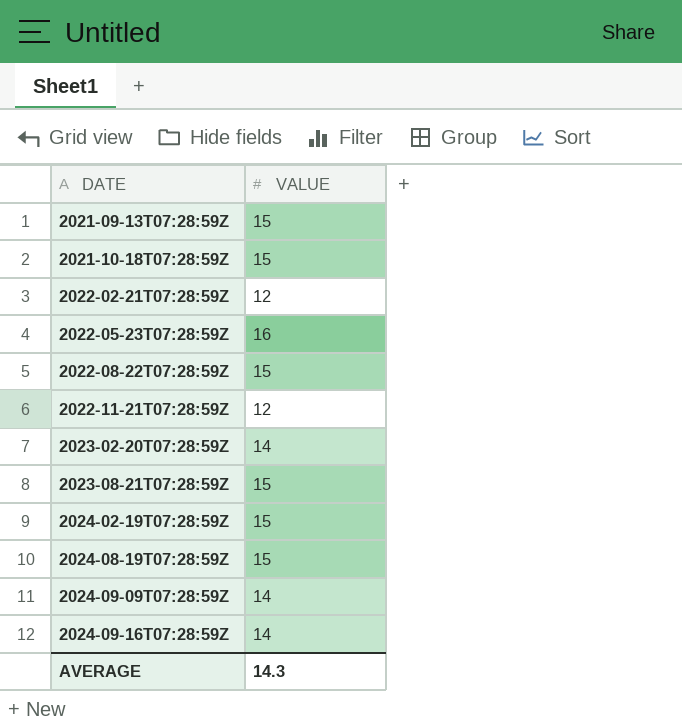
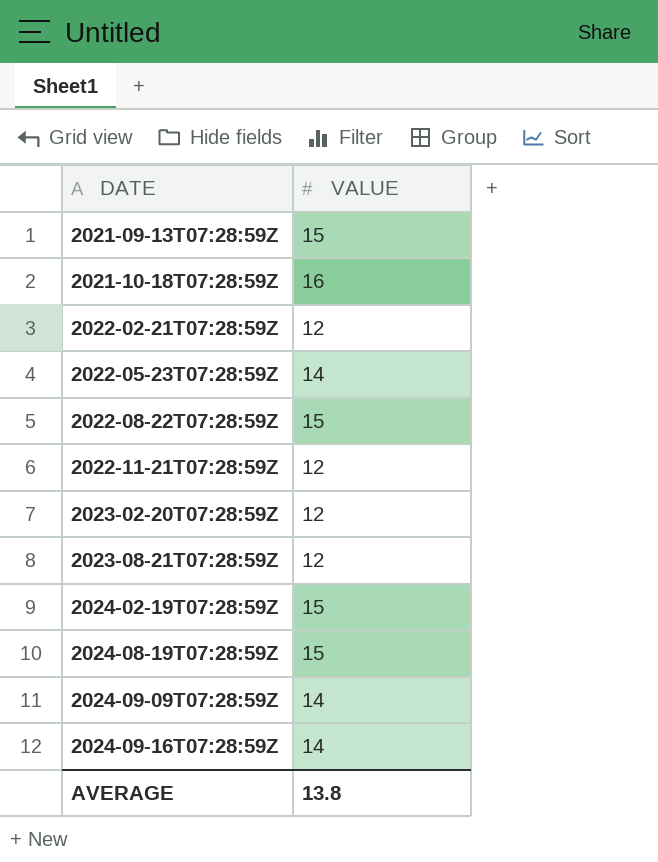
2021-10-18T07:28:59Z | VALUE: 15 -> 16
2022-05-23T07:28:59Z | VALUE: 16 -> 14
2023-02-20T07:28:59Z | VALUE: 14 -> 12
2023-08-21T07:28:59Z | VALUE: 15 -> 12
AVERAGE | VALUE: 14.3 -> 13.8

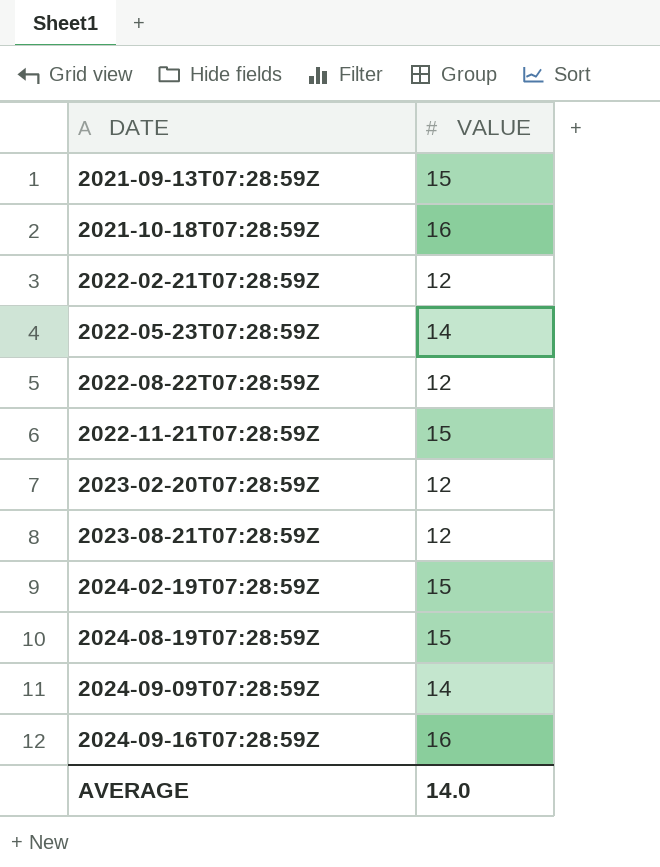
2022-08-22T07:28:59Z | VALUE: 15 -> 12
2022-11-21T07:28:59Z | VALUE: 12 -> 15
2024-09-16T07:28:59Z | VALUE: 14 -> 16
AVERAGE | VALUE: 13.8 -> 14.0

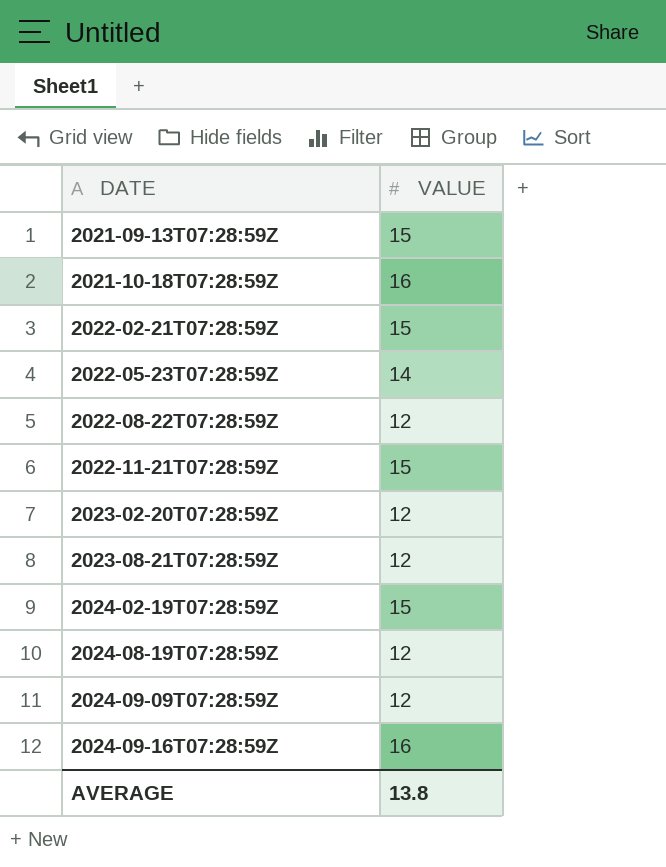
2022-02-21T07:28:59Z | VALUE: 12 -> 15
2024-08-19T07:28:59Z | VALUE: 15 -> 12
2024-09-09T07:28:59Z | VALUE: 14 -> 12
AVERAGE | VALUE: 14.0 -> 13.8

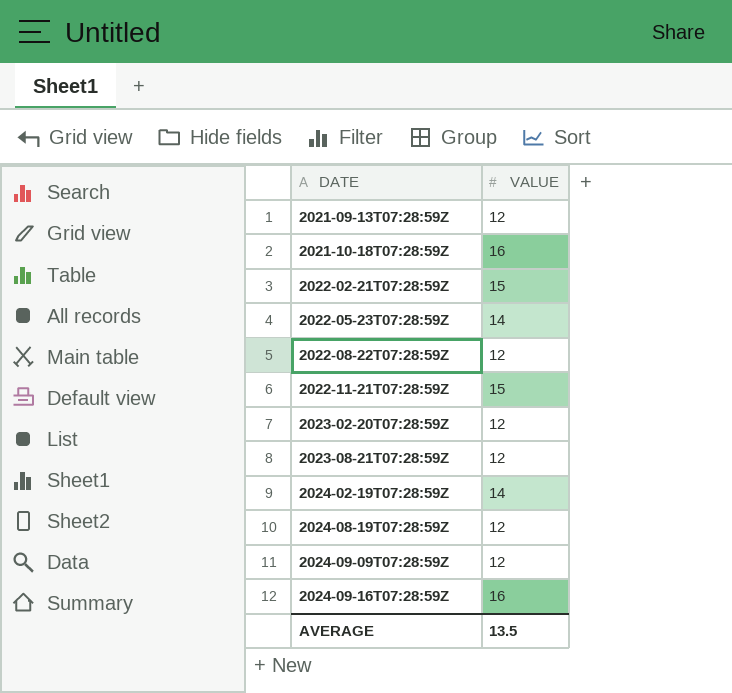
2021-09-13T07:28:59Z | VALUE: 15 -> 12
2024-02-19T07:28:59Z | VALUE: 15 -> 14
AVERAGE | VALUE: 13.8 -> 13.5

